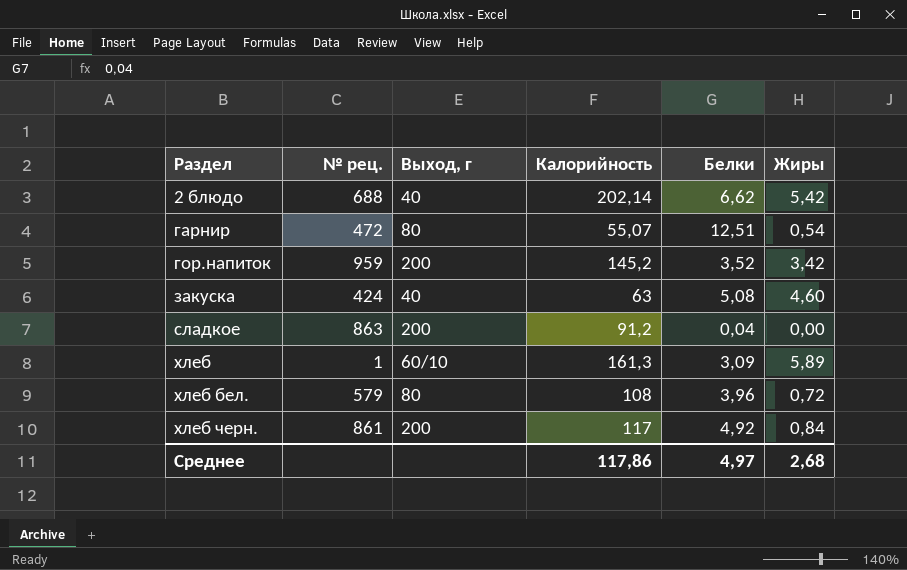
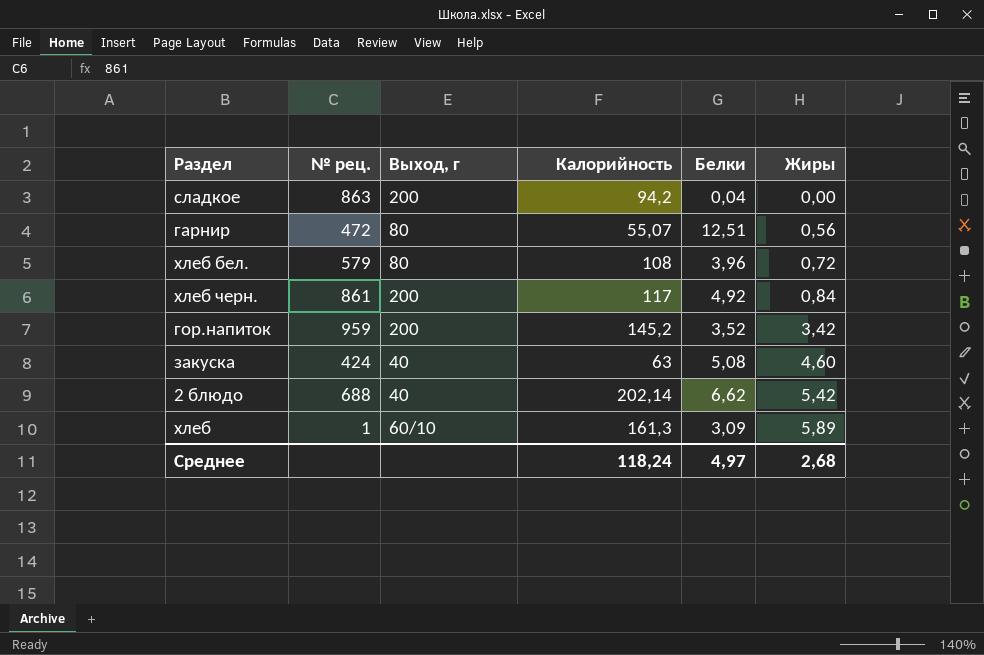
row order: Раздел ascending -> Жиры ascending
сладкое | Калорийность: 91,2 -> 94,2
гарнир | Жиры: 0,54 -> 0,56
Среднее | Калорийность: 117,86 -> 118,24

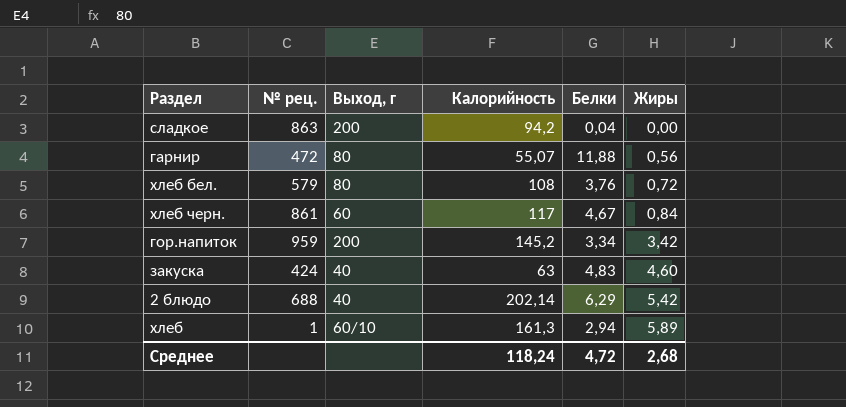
гарнир | Белки: 12,51 -> 11,88
хлеб бел. | Белки: 3,96 -> 3,76
хлеб черн. | Выход, г: 200 -> 60
хлеб черн. | Белки: 4,92 -> 4,67
гор.напиток | Белки: 3,52 -> 3,34
закуска | Белки: 5,08 -> 4,83
2 блюдо | Белки: 6,62 -> 6,29
хлеб | Белки: 3,09 -> 2,94
Среднее | Белки: 4,97 -> 4,72

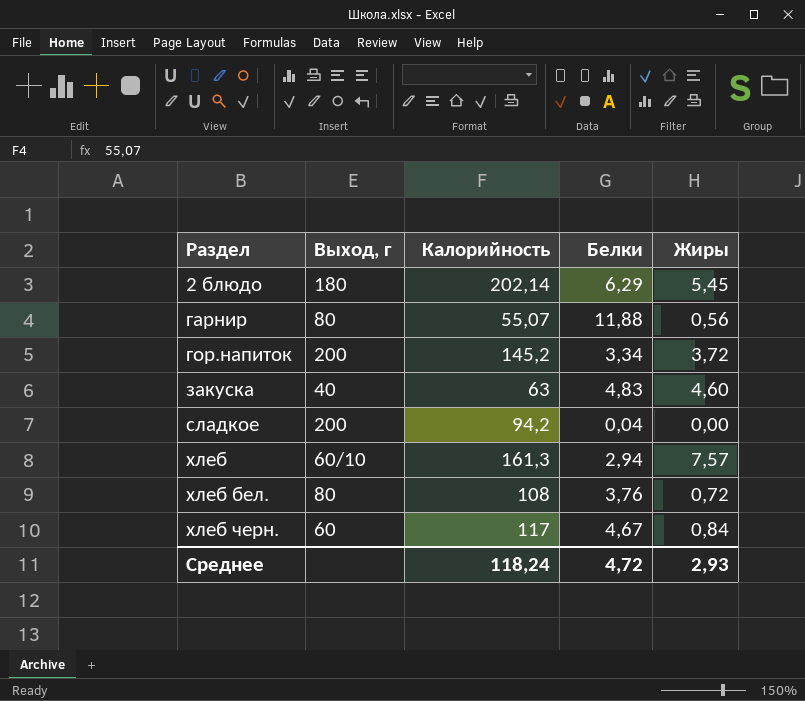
row order: Жиры ascending -> Раздел ascending
column № рец. | position: 2 -> none
2 блюдо | Выход, г: 40 -> 180
2 блюдо | Жиры: 5,42 -> 5,45
гор.напиток | Жиры: 3,42 -> 3,72
хлеб | Жиры: 5,89 -> 7,57
Среднее | Жиры: 2,68 -> 2,93

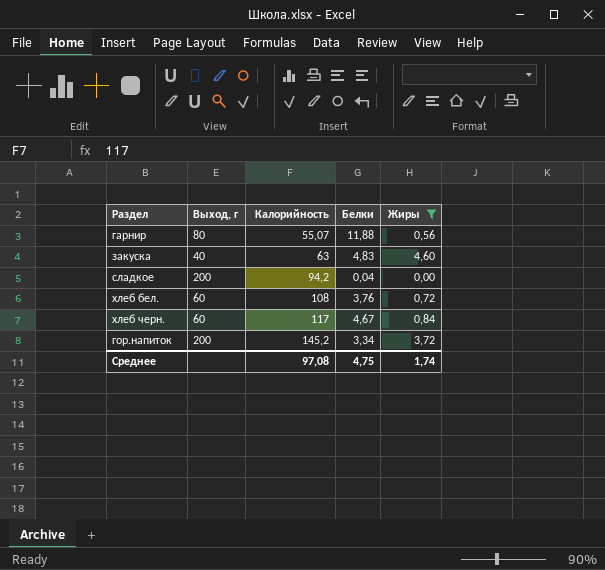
filter: none -> Жиры <= 4,60
row order: Раздел ascending -> Калорийность ascending
хлеб бел. | Выход, г: 80 -> 60
Среднее | Калорийность: 118,24 -> 97,08
Среднее | Белки: 4,72 -> 4,75
Среднее | Жиры: 2,93 -> 1,74

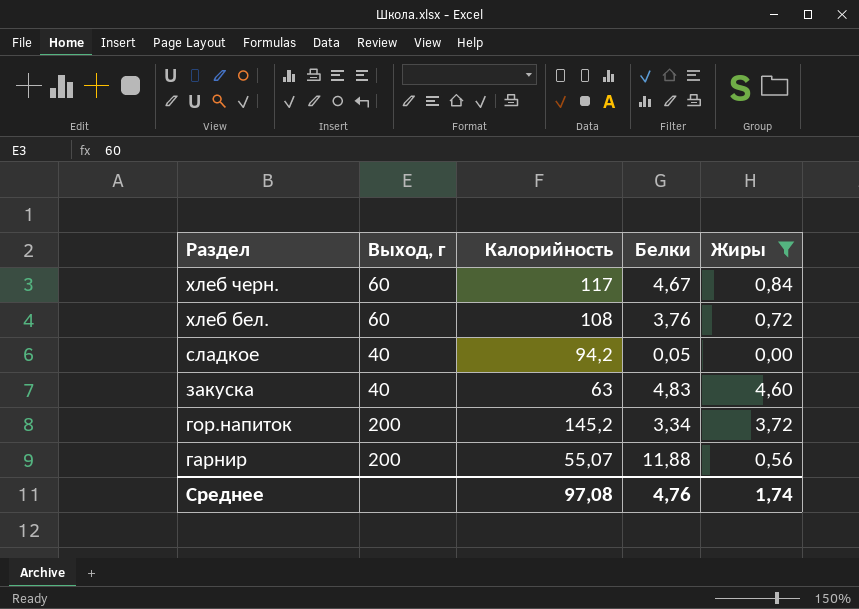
row order: Калорийность ascending -> Раздел descending
сладкое | Выход, г: 200 -> 40
сладкое | Белки: 0,04 -> 0,05
гарнир | Выход, г: 80 -> 200
Среднее | Белки: 4,75 -> 4,76

